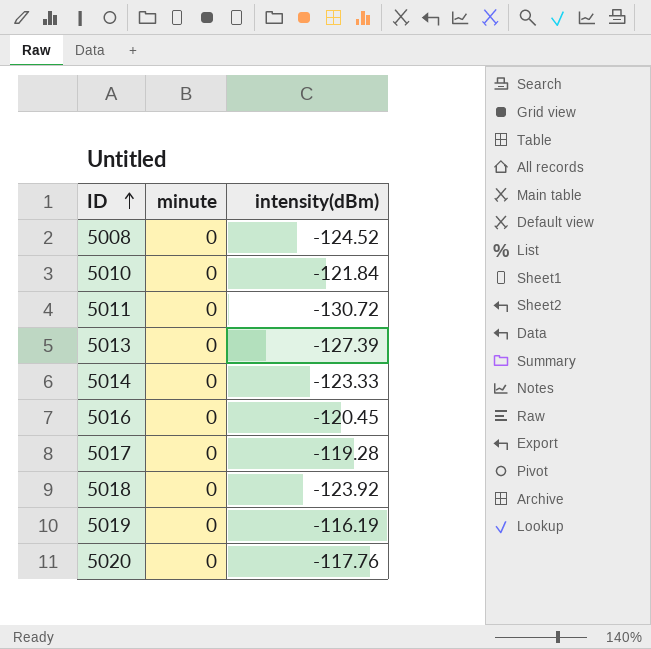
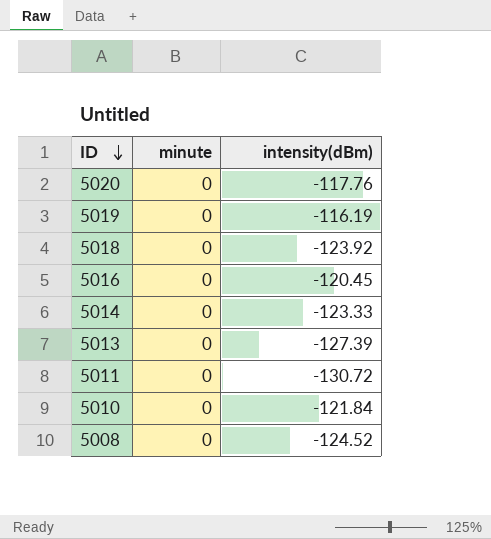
row order: ID ascending -> ID descending
row 5017: 0 | -119.28 -> none

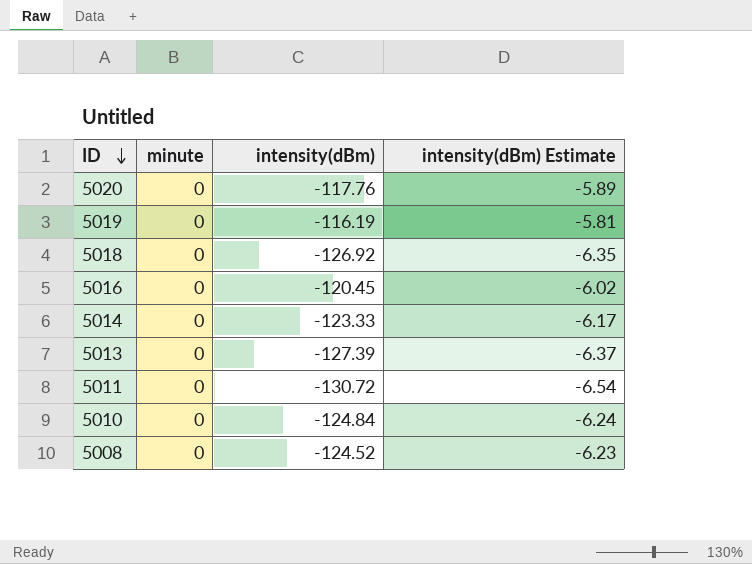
column intensity(dBm) Estimate | formula: none -> [intensity(dBm)] * 0.05
5018 | intensity(dBm): -123.92 -> -126.92
5010 | intensity(dBm): -121.84 -> -124.84

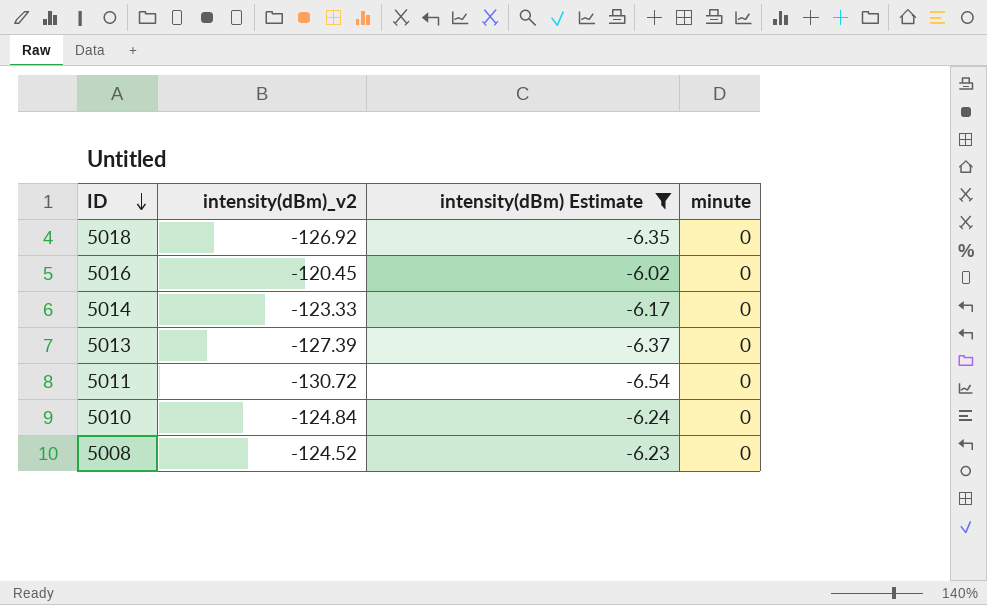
filter: none -> intensity(dBm) Estimate <= -6.02
column name: intensity(dBm) -> intensity(dBm)_v2
column minute | position: 2 -> 4

